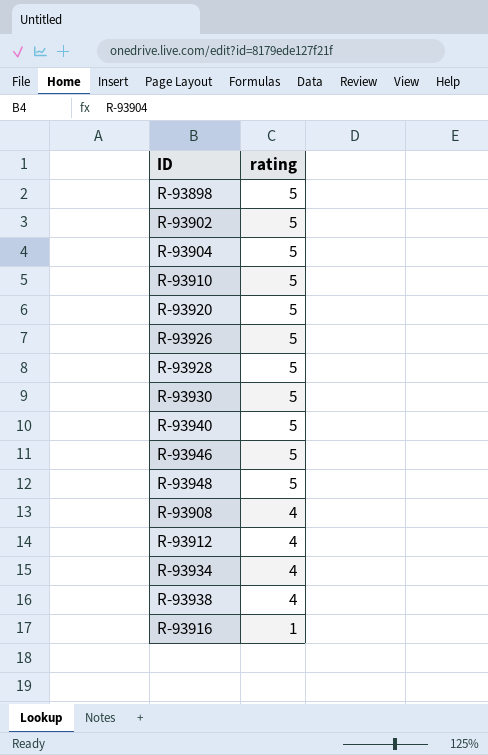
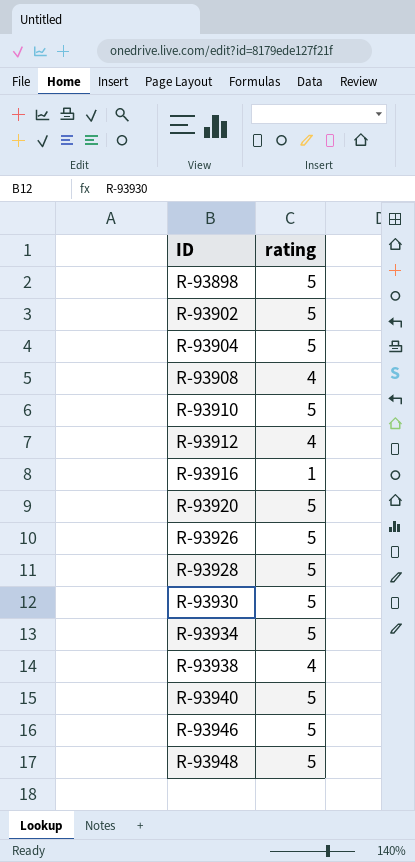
row order: rating descending -> ID ascending
R-93934 | rating: 4 -> 5

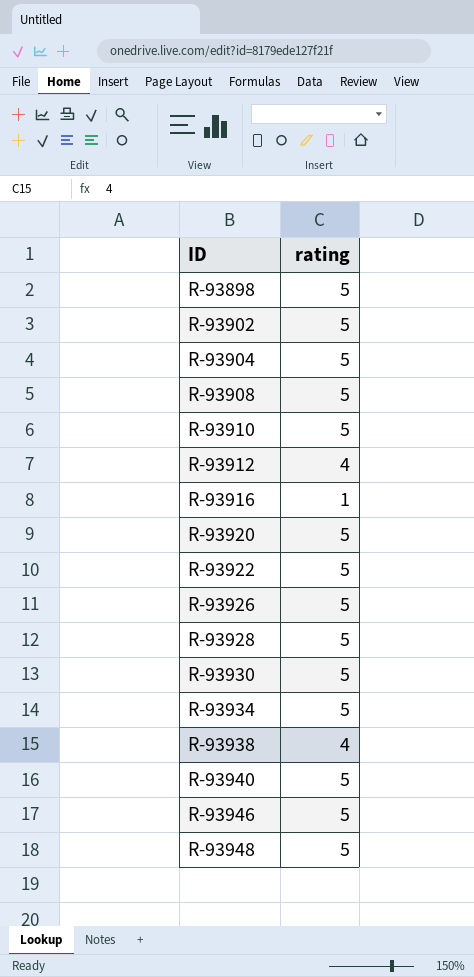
R-93908 | rating: 4 -> 5
row R-93922: none -> 5

